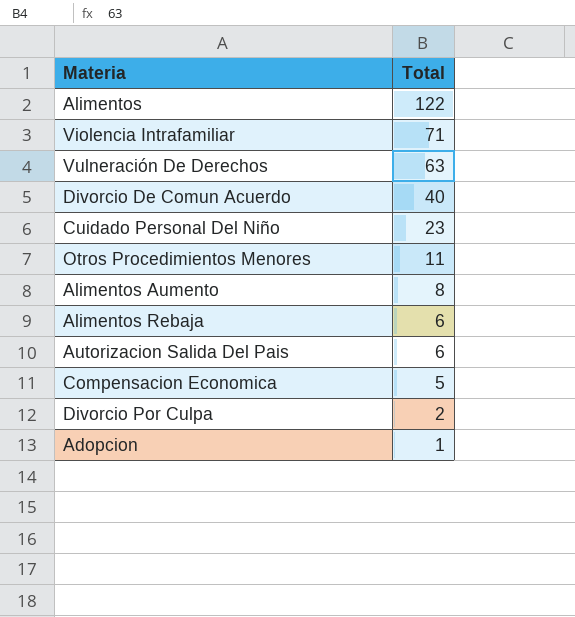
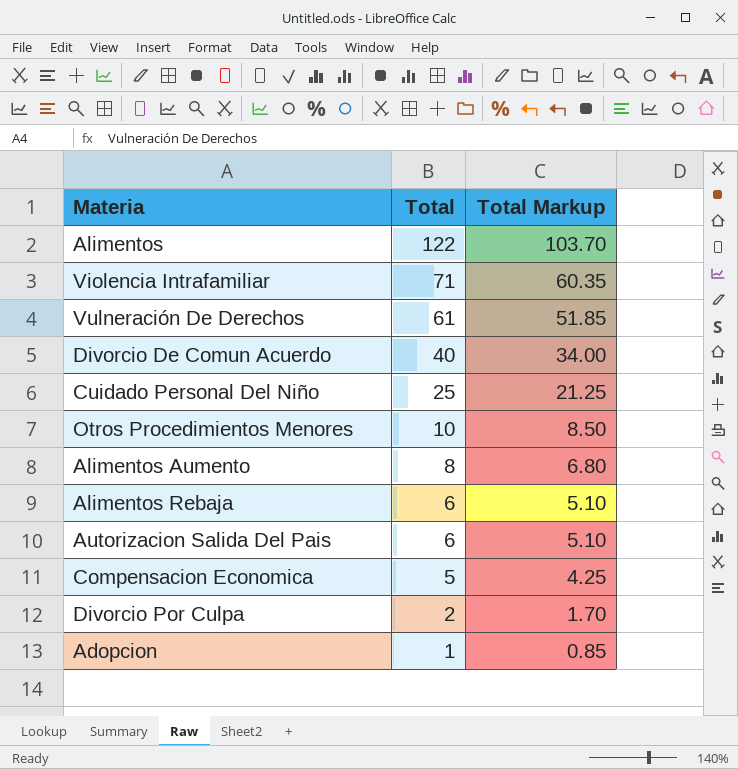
column Total Markup | formula: none -> [Total] * 0.85
Vulneración De Derechos | Total: 63 -> 61
Cuidado Personal Del Niño | Total: 23 -> 25
Otros Procedimientos Menores | Total: 11 -> 10

